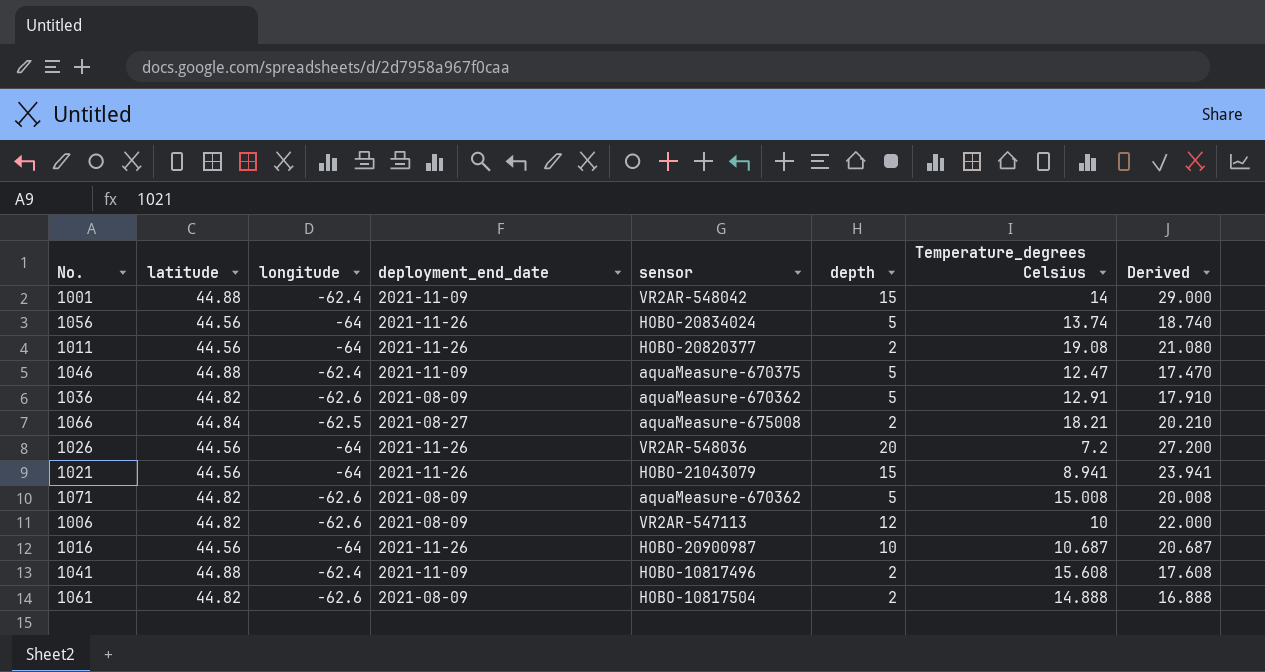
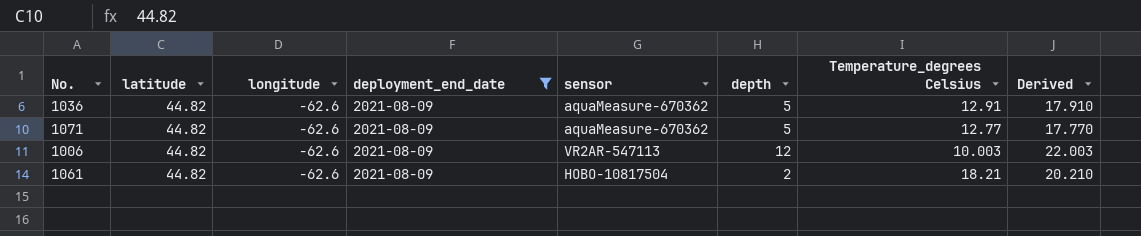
filter: none -> deployment_end_date = 2021-08-09
1071 | Temperature_degrees Celsius: 15.008 -> 12.77
1071 | Derived: 20.008 -> 17.770
1006 | Temperature_degrees Celsius: 10 -> 10.003
1006 | Derived: 22.000 -> 22.003
1061 | Temperature_degrees Celsius: 14.888 -> 18.21
1061 | Derived: 16.888 -> 20.210

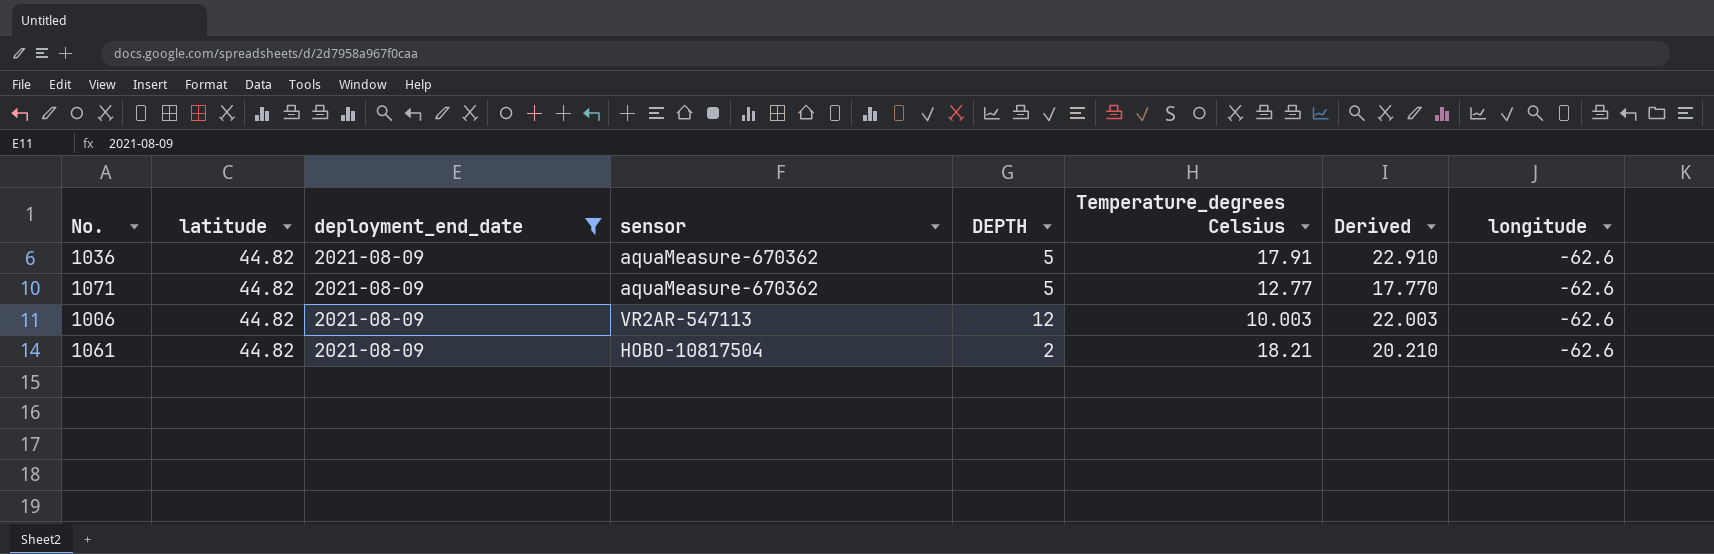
column name: depth -> DEPTH
column longitude | position: 3 -> 8
1036 | Temperature_degrees Celsius: 12.91 -> 17.91
1036 | Derived: 17.910 -> 22.910

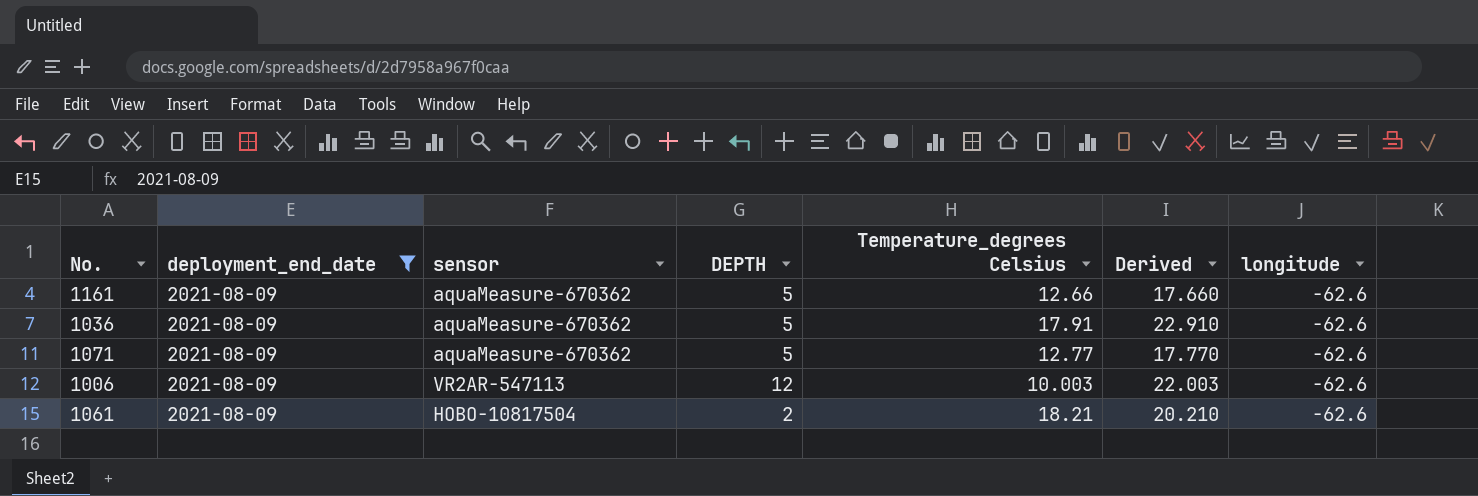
column latitude | position: 2 -> none
row 1161: none -> 2021-08-09 | aquaMeasure-670362 | 5 | 12.66 | 17.660 | -62.6

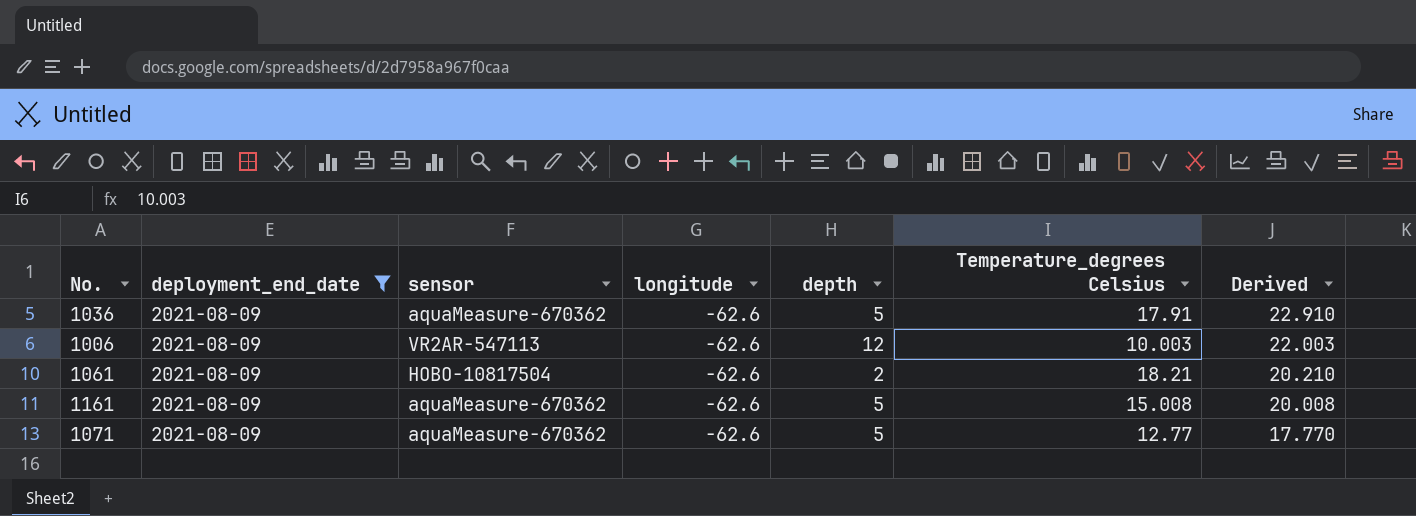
row order: none -> Derived descending
column longitude | position: 7 -> 4
column name: DEPTH -> depth
1161 | Temperature_degrees Celsius: 12.66 -> 15.008
1161 | Derived: 17.660 -> 20.008

